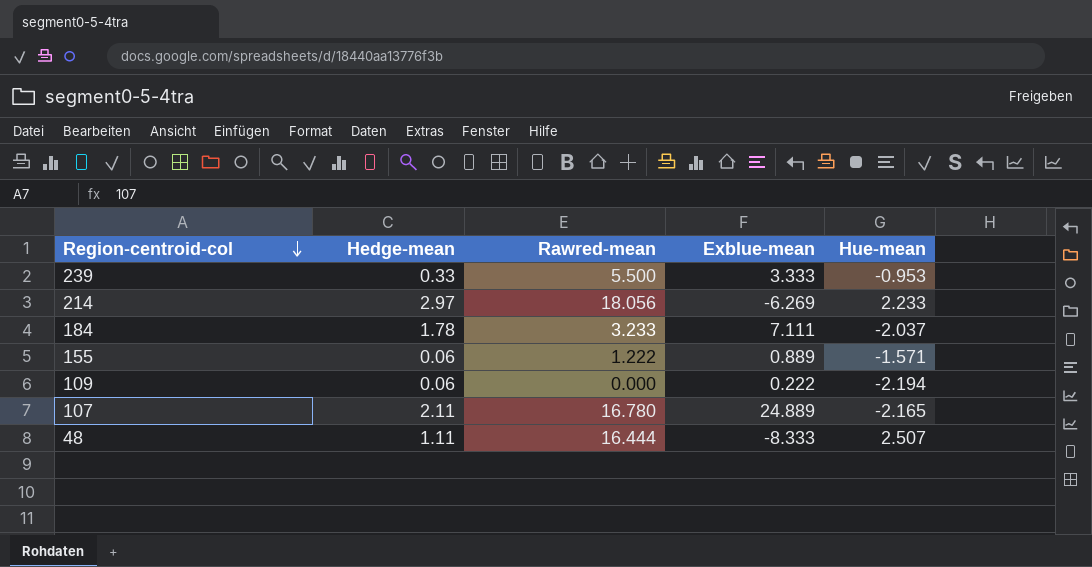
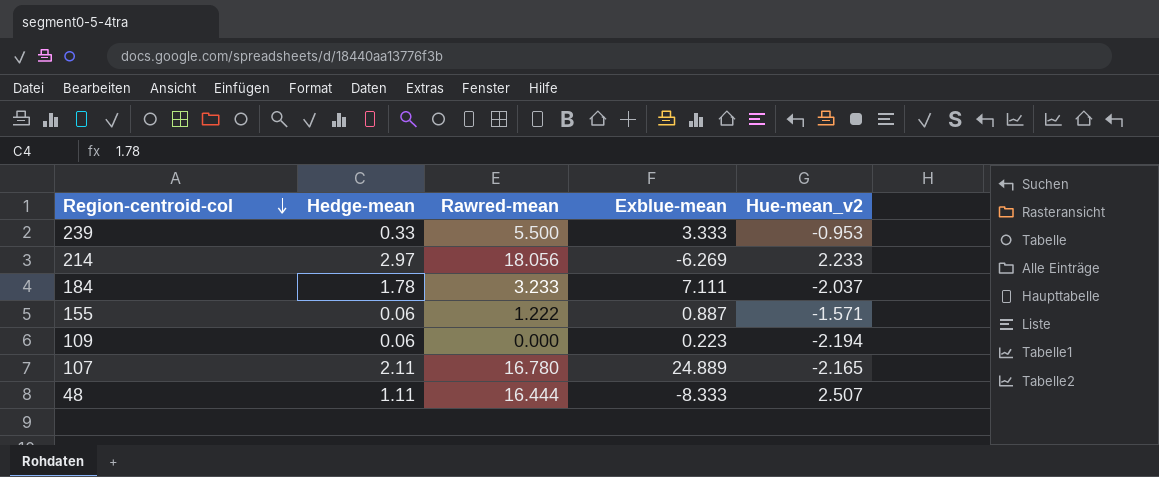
column name: Hue-mean -> Hue-mean_v2
155 | Exblue-mean: 0.889 -> 0.887
109 | Exblue-mean: 0.222 -> 0.223

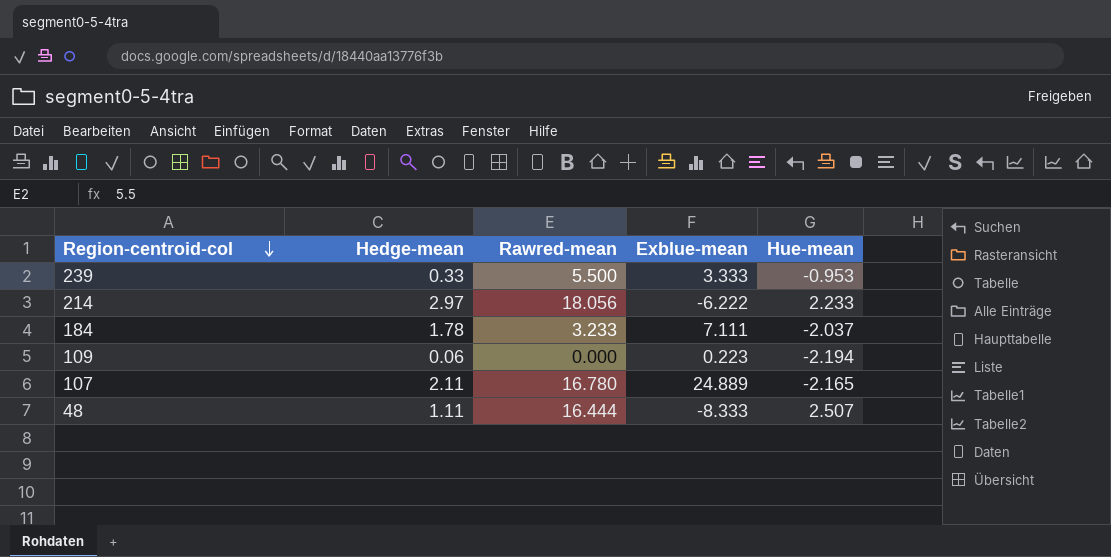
column name: Hue-mean_v2 -> Hue-mean
row 155: 0.06 | 1.222 | 0.887 | -1.571 -> none
214 | Exblue-mean: -6.269 -> -6.222

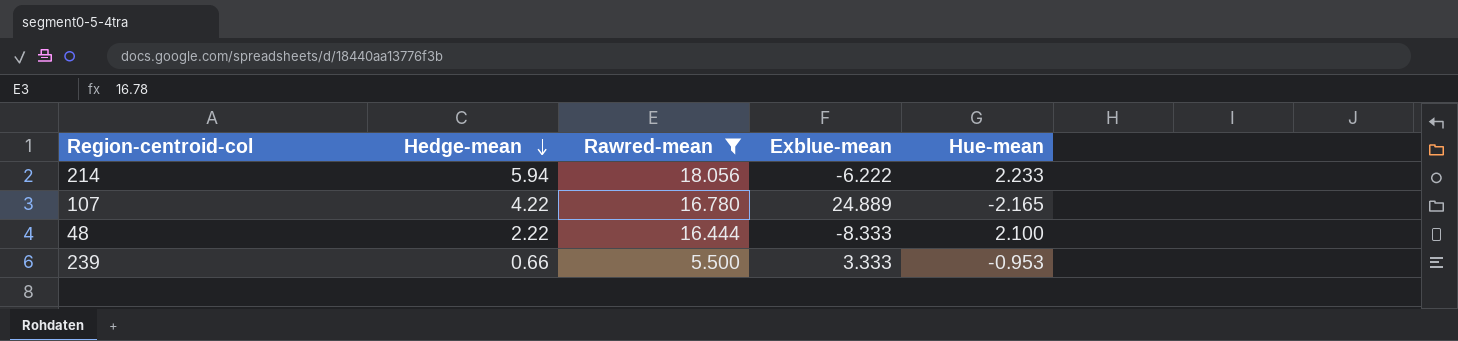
filter: none -> Rawred-mean >= 5.500
row order: Region-centroid-col descending -> Hedge-mean descending
214 | Hedge-mean: 2.97 -> 5.94
107 | Hedge-mean: 2.11 -> 4.22
48 | Hedge-mean: 1.11 -> 2.22
48 | Hue-mean: 2.507 -> 2.100
239 | Hedge-mean: 0.33 -> 0.66

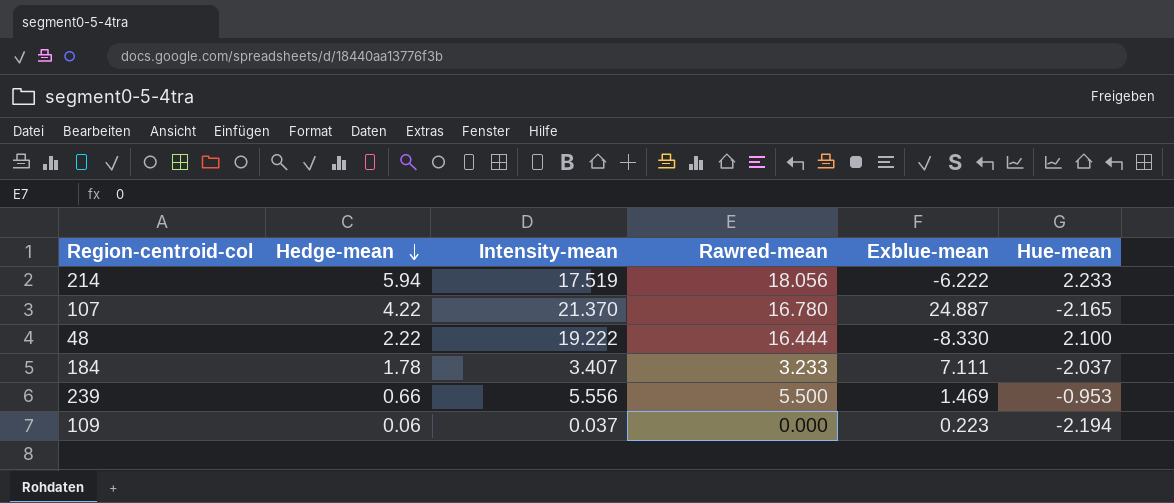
filter: Rawred-mean >= 5.500 -> none
column Intensity-mean | position: none -> 3
107 | Exblue-mean: 24.889 -> 24.887
48 | Exblue-mean: -8.333 -> -8.330
239 | Exblue-mean: 3.333 -> 1.469

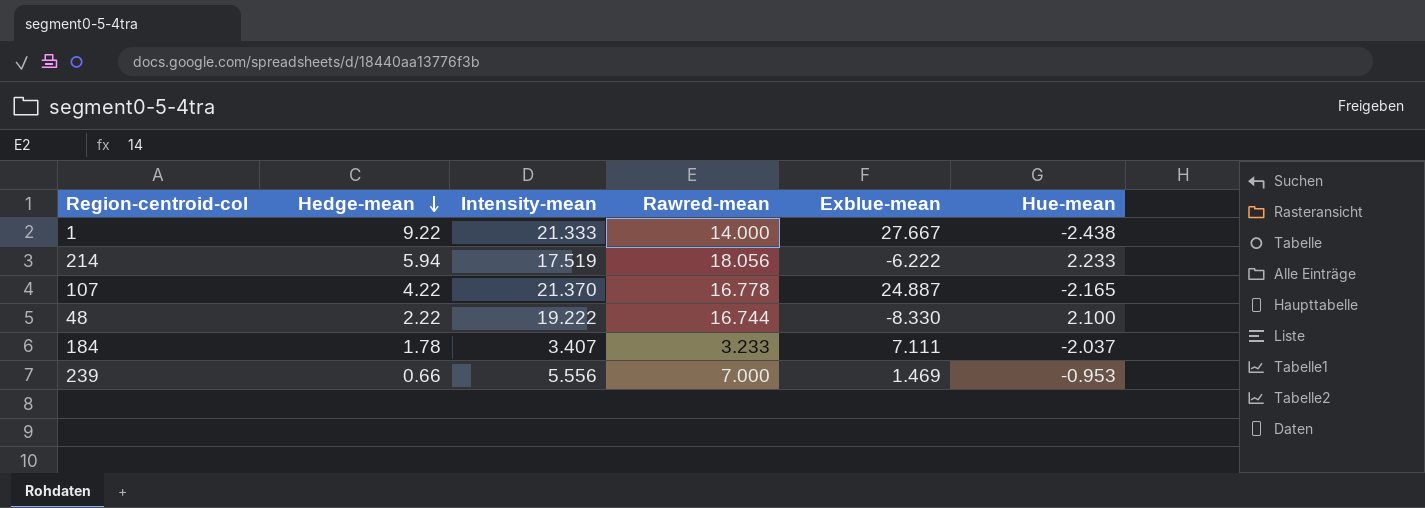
row 109: 0.06 | 0.037 | 0.000 | 0.223 | -2.194 -> none
row 1: none -> 9.22 | 21.333 | 14.000 | 27.667 | -2.438
107 | Rawred-mean: 16.780 -> 16.778
48 | Rawred-mean: 16.444 -> 16.744
239 | Rawred-mean: 5.500 -> 7.000

